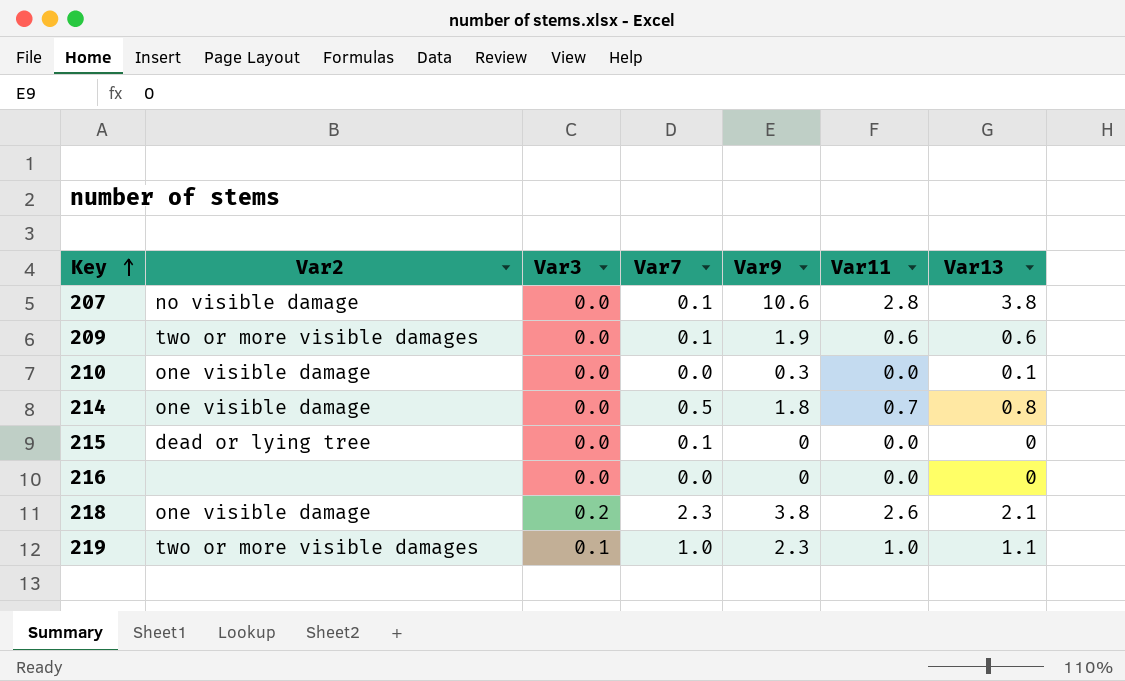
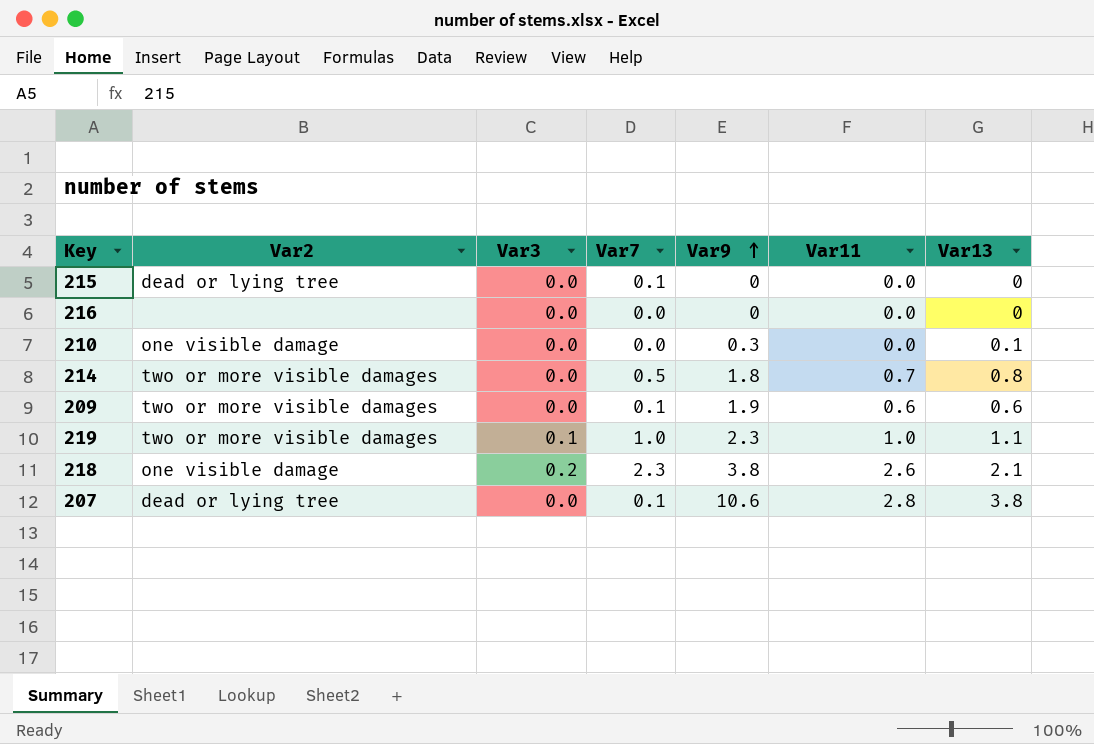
row order: Key ascending -> Var9 ascending
214 | Var2: one visible damage -> two or more visible damages
207 | Var2: no visible damage -> dead or lying tree

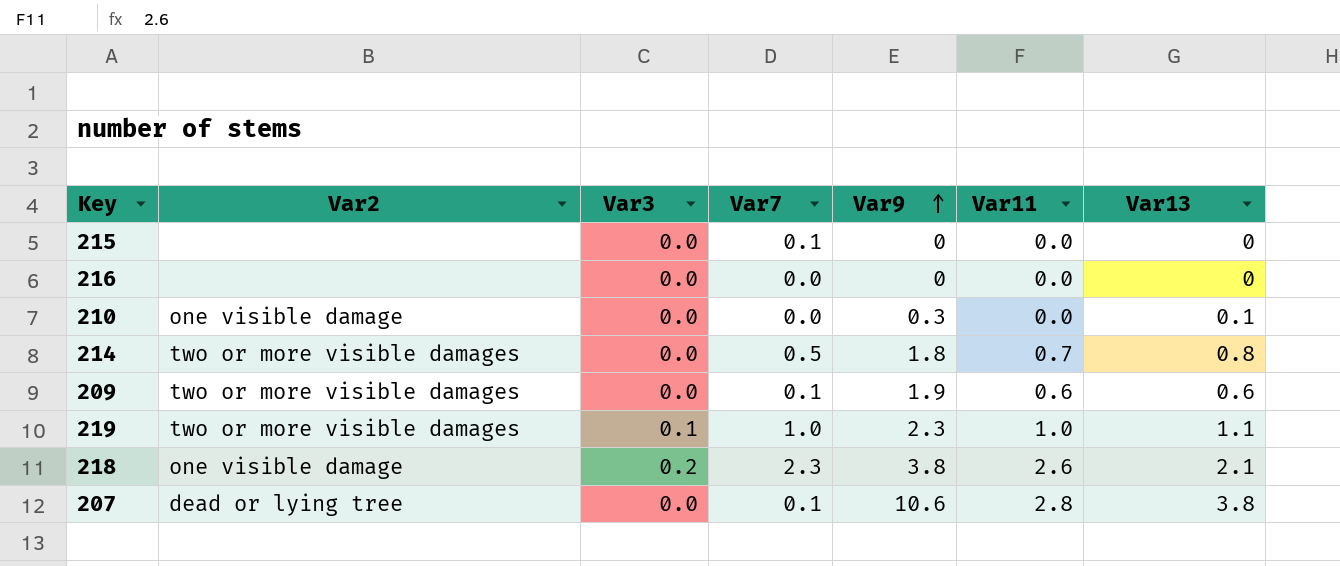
215 | Var2: dead or lying tree -> none

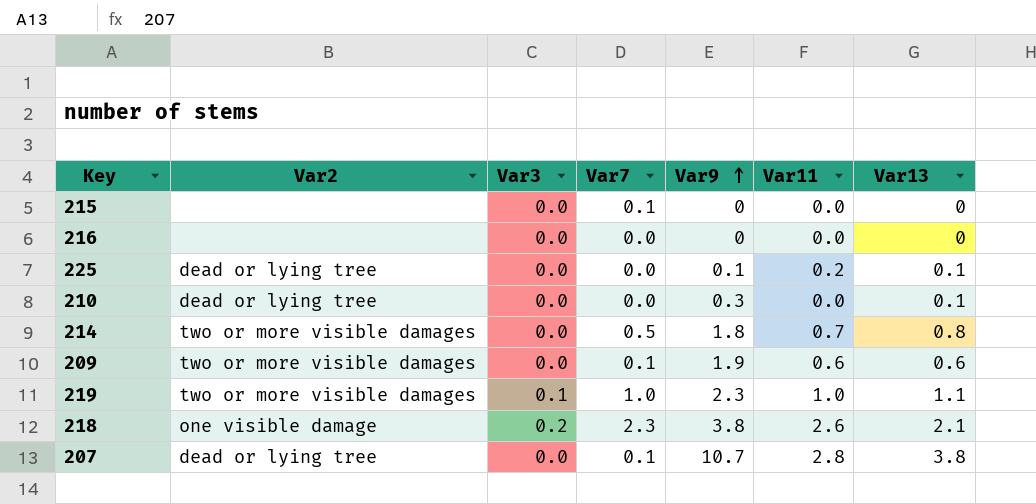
row 225: none -> dead or lying tree | 0.0 | 0.0 | 0.1 | 0.2 | 0.1
210 | Var2: one visible damage -> dead or lying tree
207 | Var9: 10.6 -> 10.7

